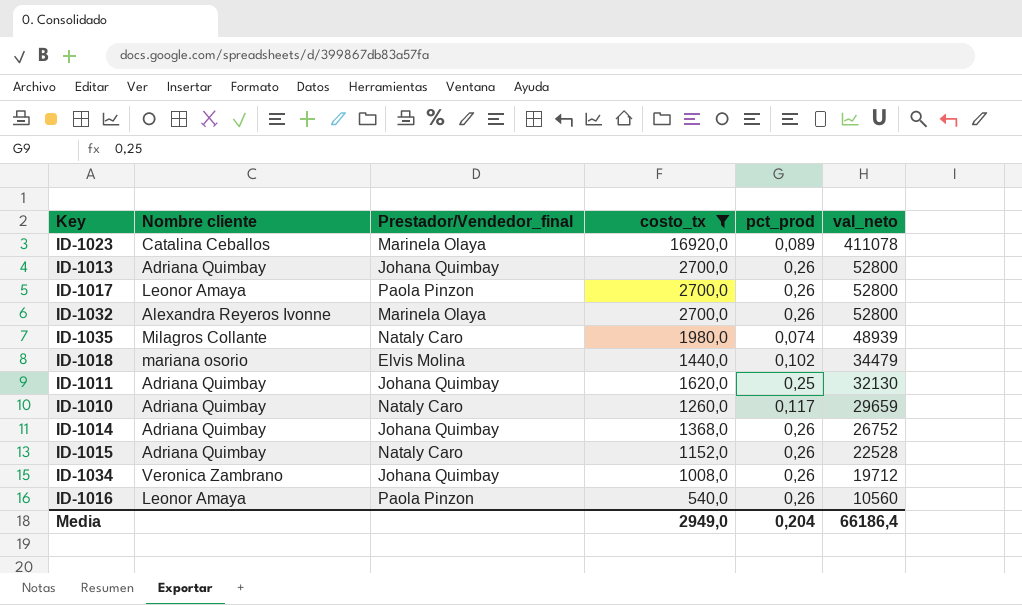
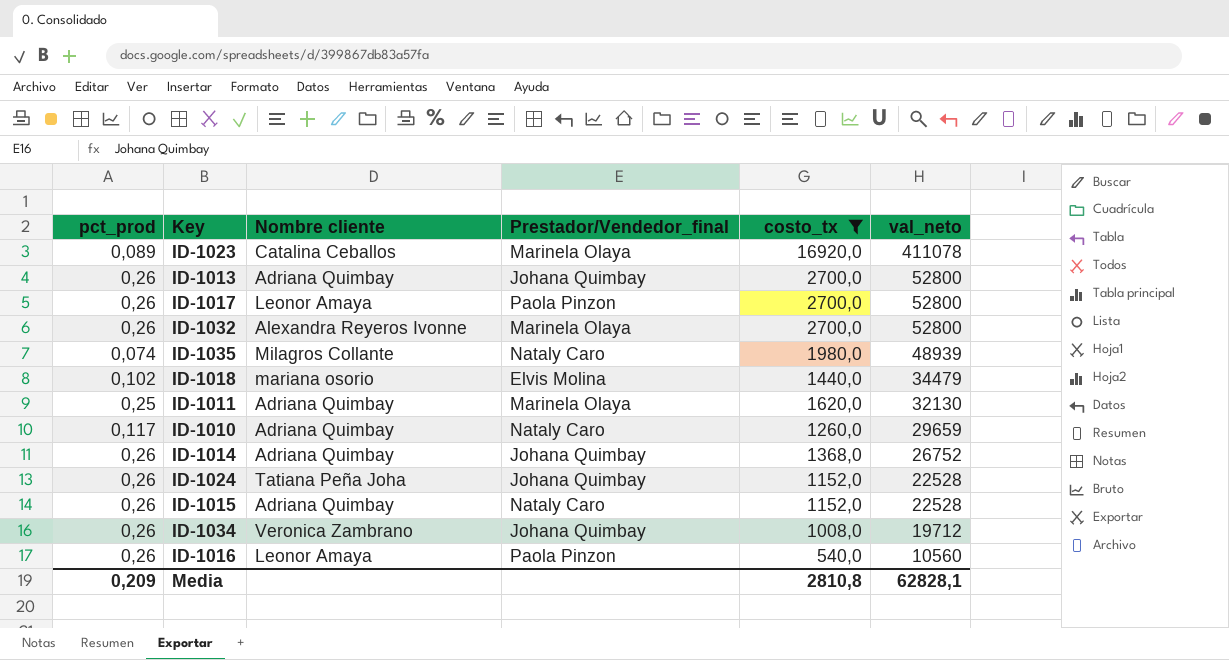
column pct_prod | position: 5 -> 1
ID-1011 | Prestador/Vendedor_final: Johana Quimbay -> Marinela Olaya
row ID-1024: none -> 0,26 | Tatiana Peña Joha | Johana Quimbay | 1152,0 | 22528
Media | pct_prod: 0,204 -> 0,209
Media | costo_tx: 2949,0 -> 2810,8
Media | val_neto: 66186,4 -> 62828,1

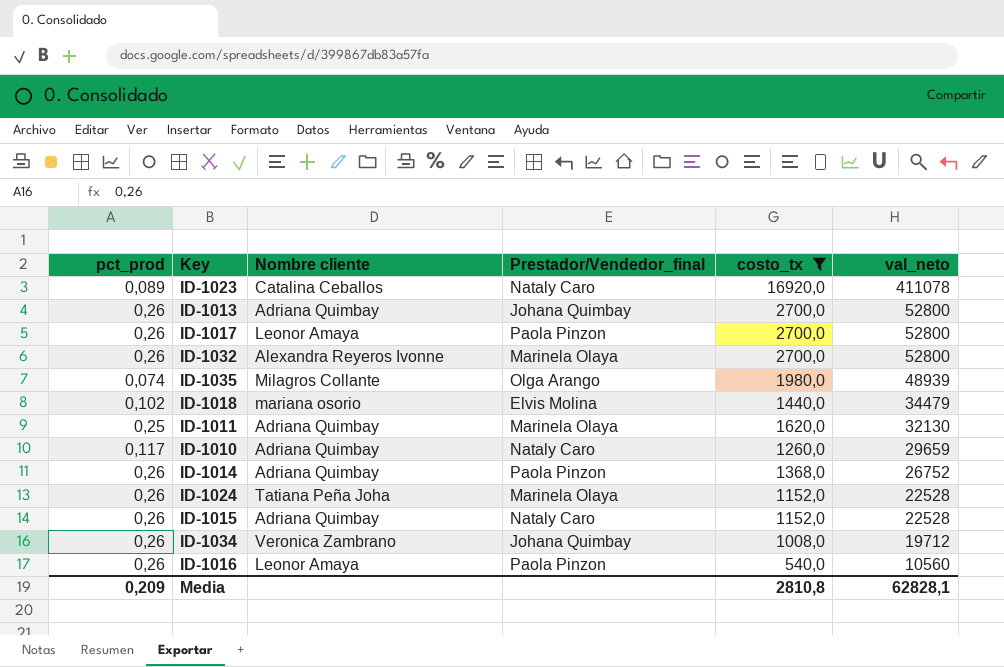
ID-1023 | Prestador/Vendedor_final: Marinela Olaya -> Nataly Caro
ID-1035 | Prestador/Vendedor_final: Nataly Caro -> Olga Arango
ID-1014 | Prestador/Vendedor_final: Johana Quimbay -> Paola Pinzon
ID-1024 | Prestador/Vendedor_final: Johana Quimbay -> Marinela Olaya

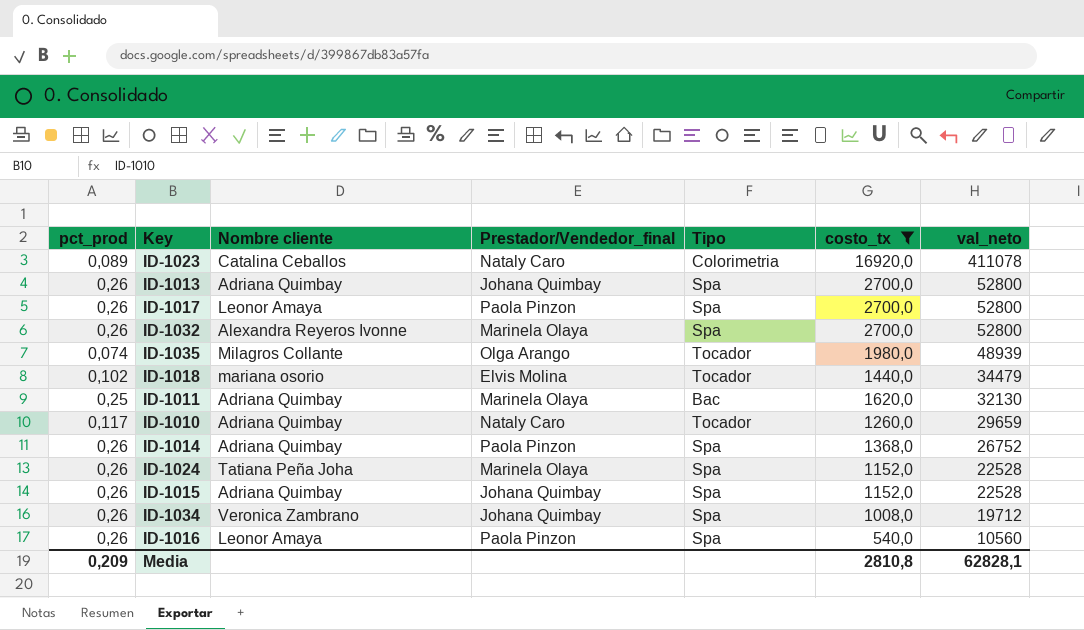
column Tipo | position: none -> 5
ID-1015 | Prestador/Vendedor_final: Nataly Caro -> Johana Quimbay

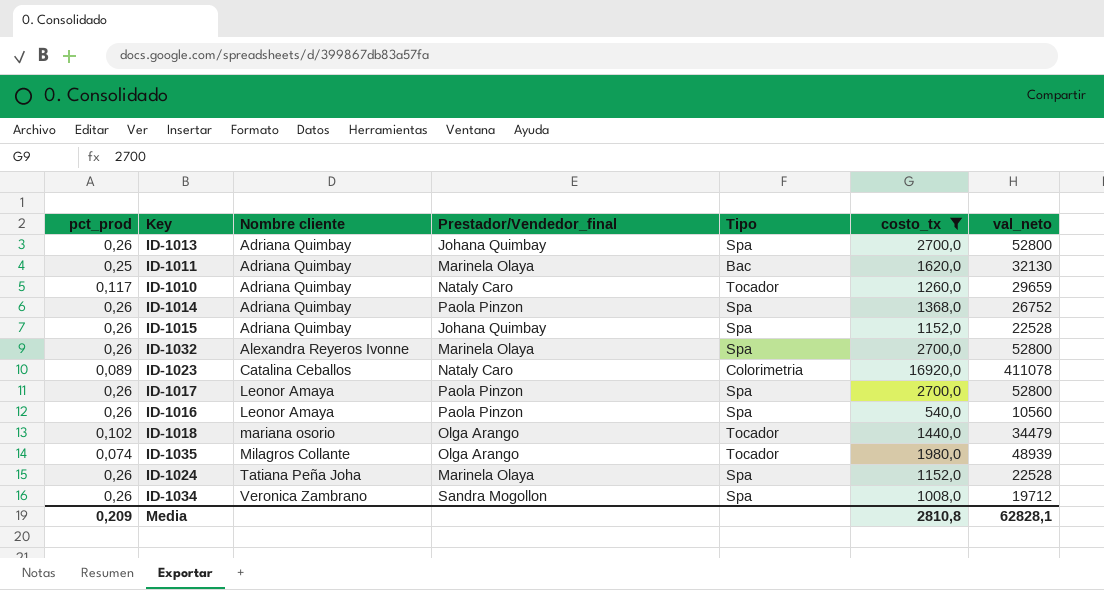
row order: val_neto descending -> Nombre cliente ascending
ID-1018 | Prestador/Vendedor_final: Elvis Molina -> Olga Arango
ID-1034 | Prestador/Vendedor_final: Johana Quimbay -> Sandra Mogollon

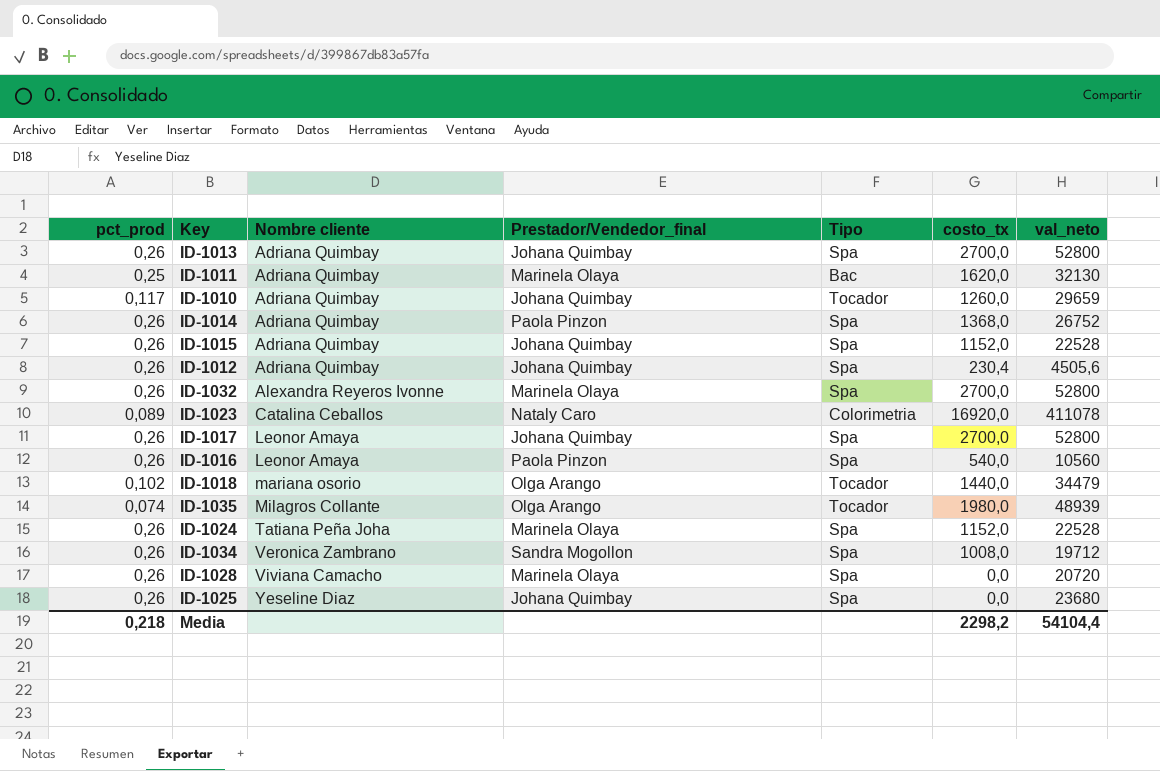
filter: costo_tx >= 540,0 -> none
ID-1010 | Prestador/Vendedor_final: Nataly Caro -> Johana Quimbay
ID-1017 | Prestador/Vendedor_final: Paola Pinzon -> Johana Quimbay
Media | pct_prod: 0,209 -> 0,218
Media | costo_tx: 2810,8 -> 2298,2
Media | val_neto: 62828,1 -> 54104,4

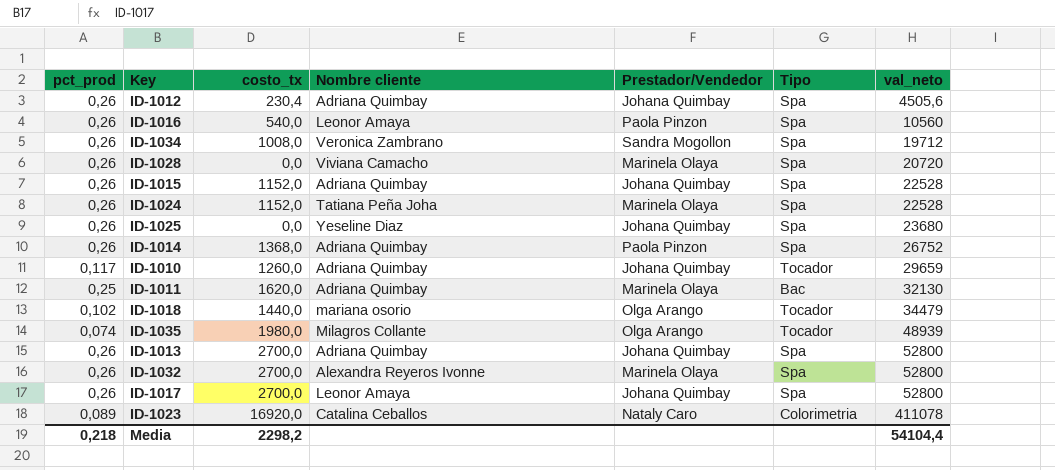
row order: Nombre cliente ascending -> val_neto ascending
column costo_tx | position: 6 -> 3
column name: Prestador/Vendedor_final -> Prestador/Vendedor

